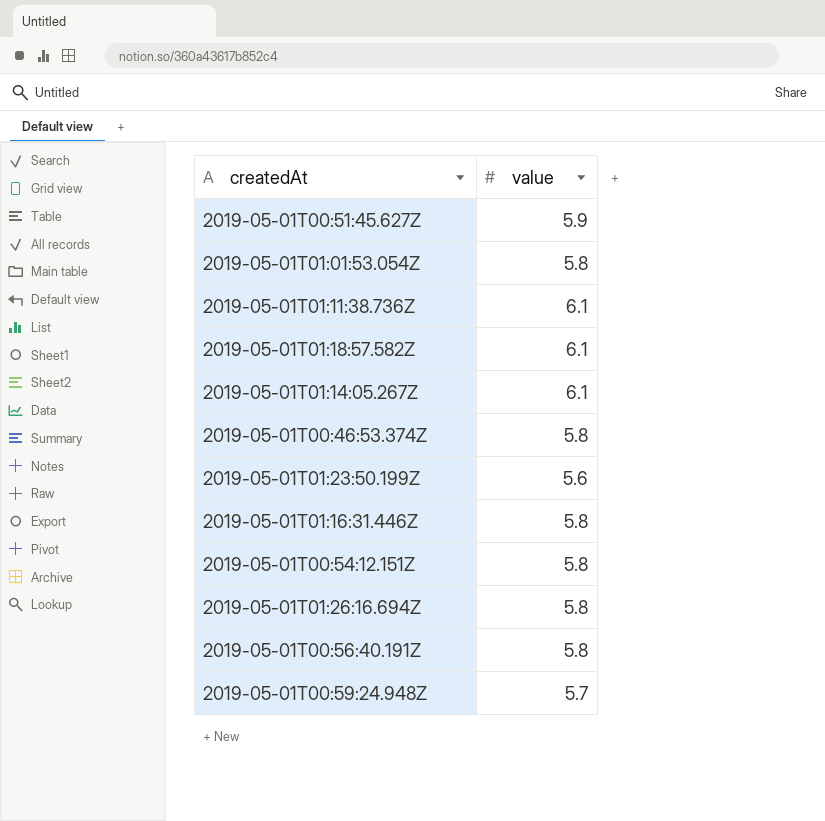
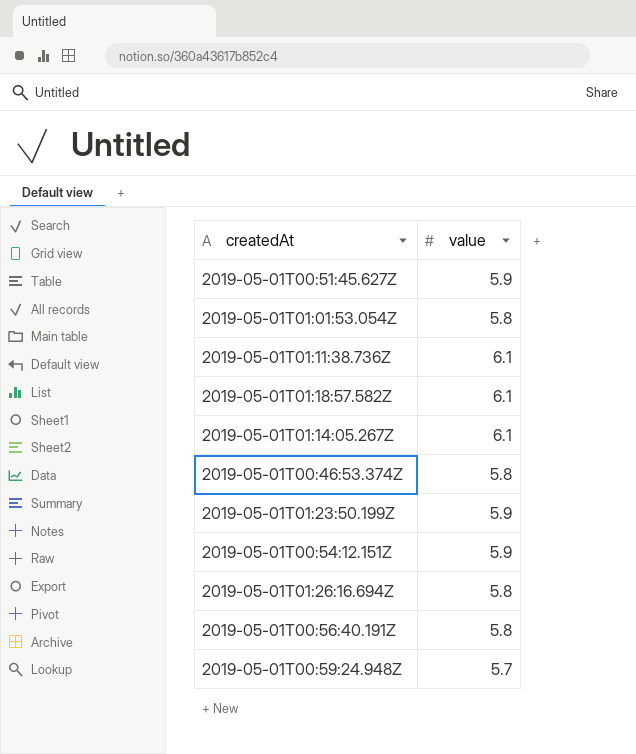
row 2019-05-01T01:16:31.446Z: 5.8 -> none
2019-05-01T01:23:50.199Z | value: 5.6 -> 5.9
2019-05-01T00:54:12.151Z | value: 5.8 -> 5.9

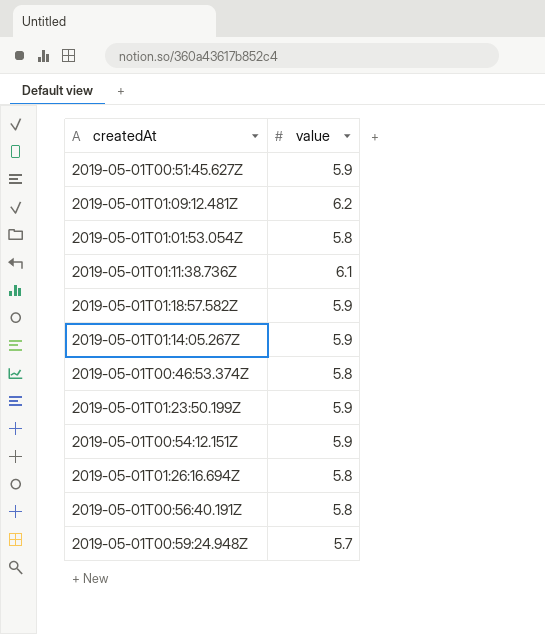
row 2019-05-01T01:09:12.481Z: none -> 6.2
2019-05-01T01:18:57.582Z | value: 6.1 -> 5.9
2019-05-01T01:14:05.267Z | value: 6.1 -> 5.9

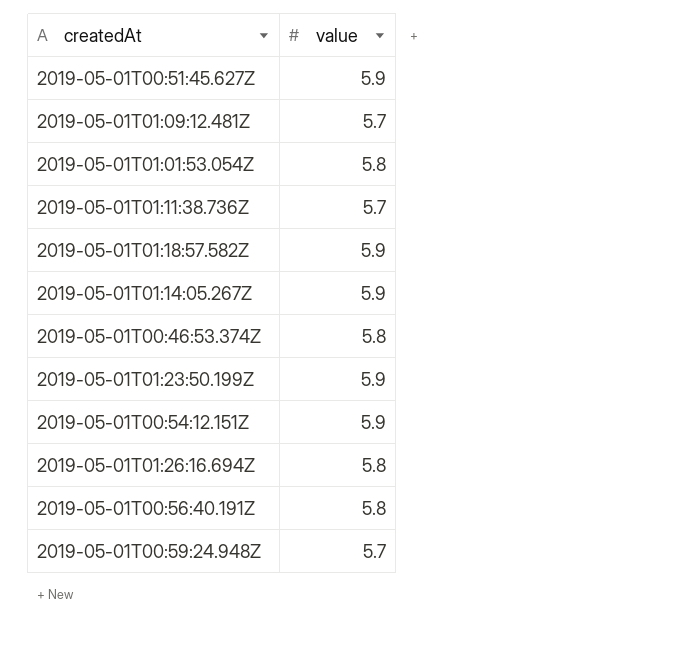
2019-05-01T01:09:12.481Z | value: 6.2 -> 5.7
2019-05-01T01:11:38.736Z | value: 6.1 -> 5.7

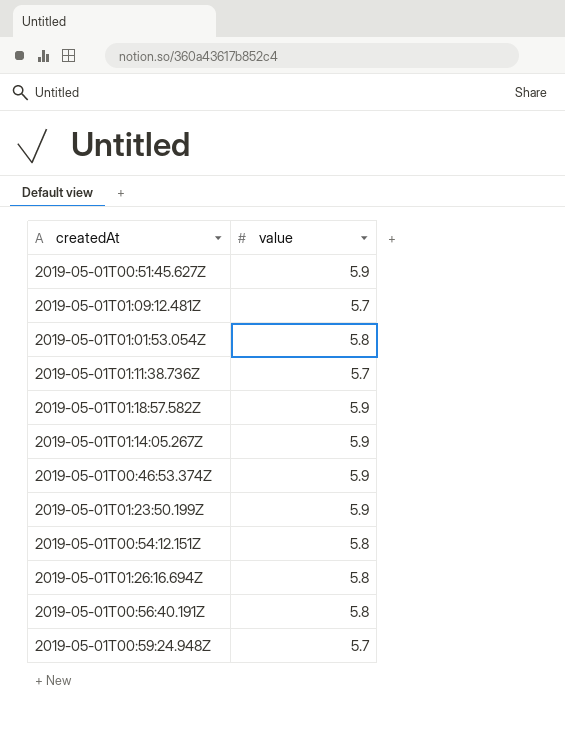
2019-05-01T00:46:53.374Z | value: 5.8 -> 5.9
2019-05-01T00:54:12.151Z | value: 5.9 -> 5.8

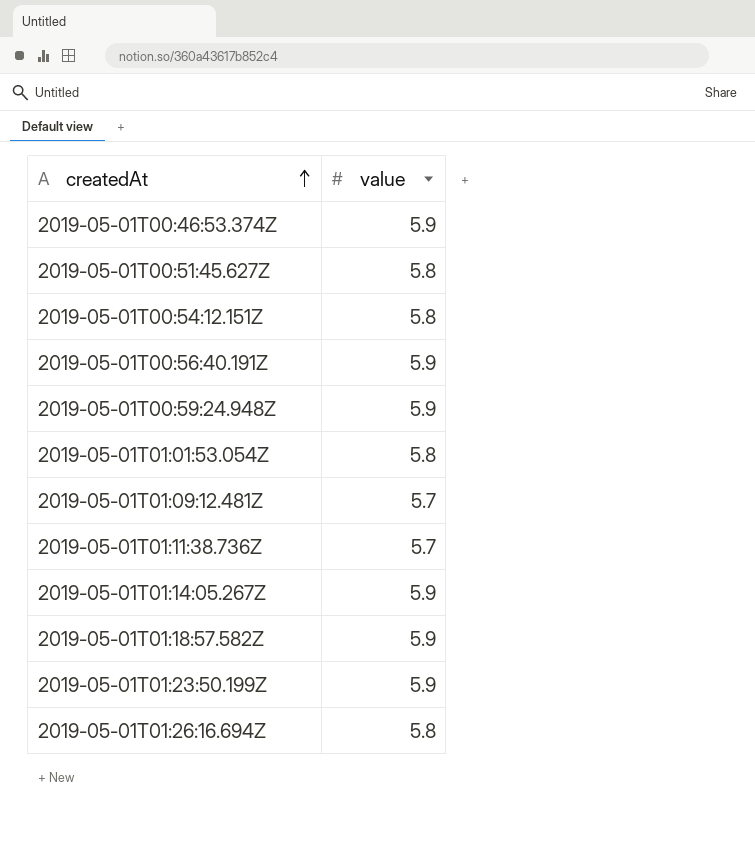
row order: none -> createdAt ascending
2019-05-01T00:51:45.627Z | value: 5.9 -> 5.8
2019-05-01T00:56:40.191Z | value: 5.8 -> 5.9
2019-05-01T00:59:24.948Z | value: 5.7 -> 5.9

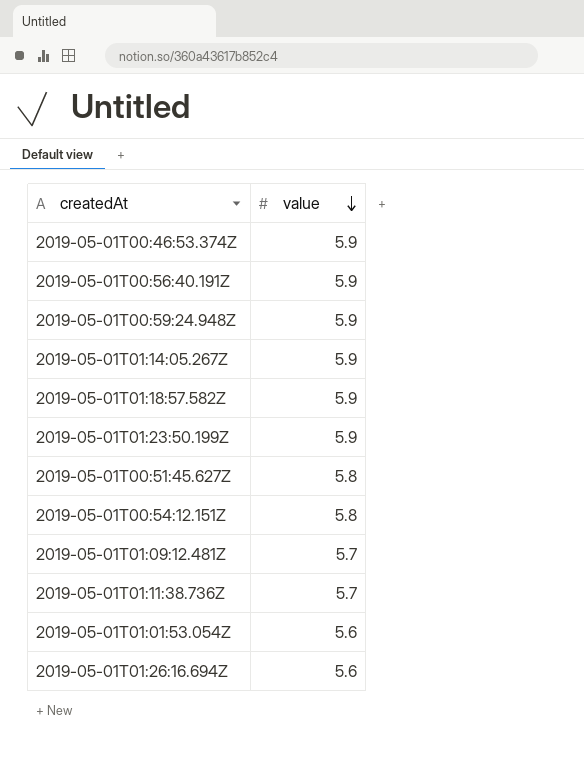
row order: createdAt ascending -> value descending
2019-05-01T01:01:53.054Z | value: 5.8 -> 5.6
2019-05-01T01:26:16.694Z | value: 5.8 -> 5.6

